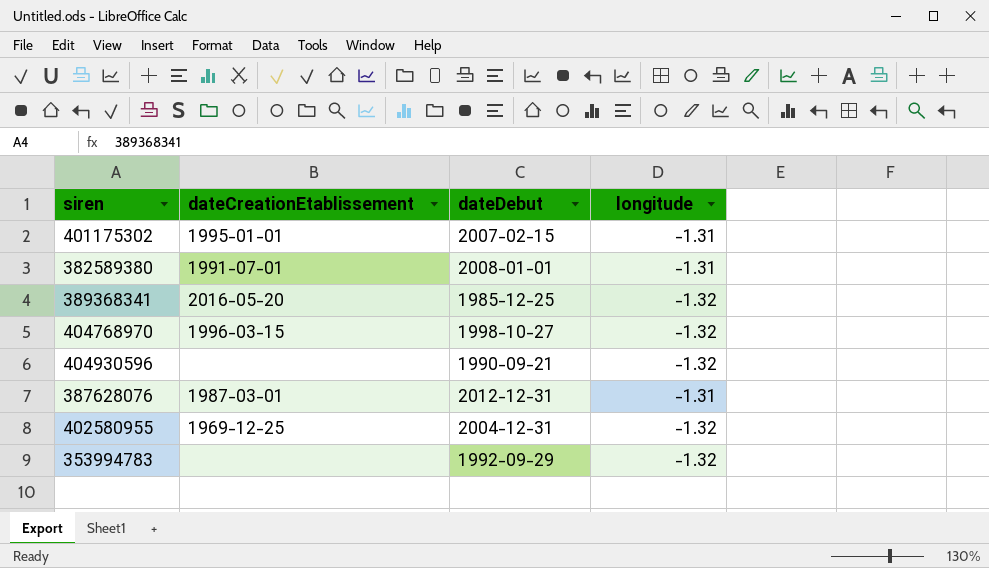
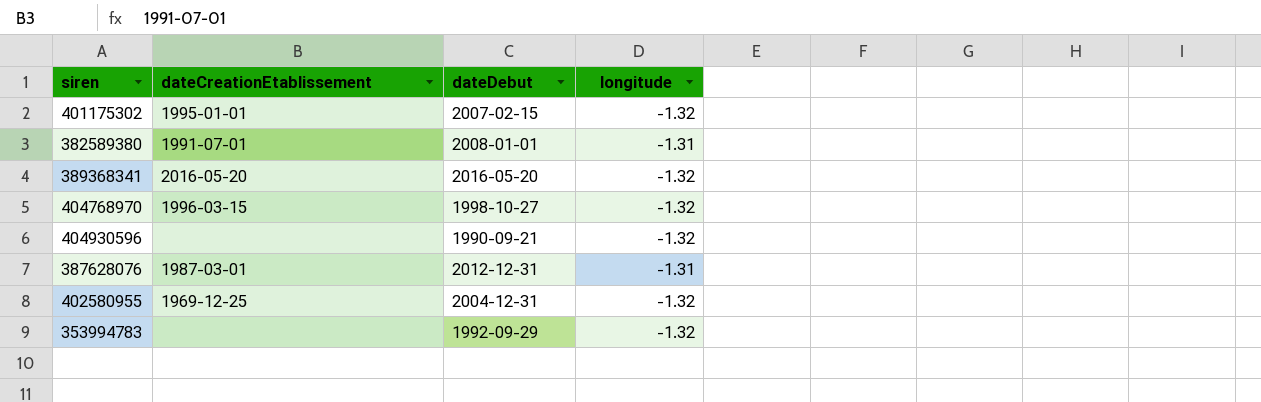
401175302 | longitude: -1.31 -> -1.32
389368341 | dateDebut: 1985-12-25 -> 2016-05-20

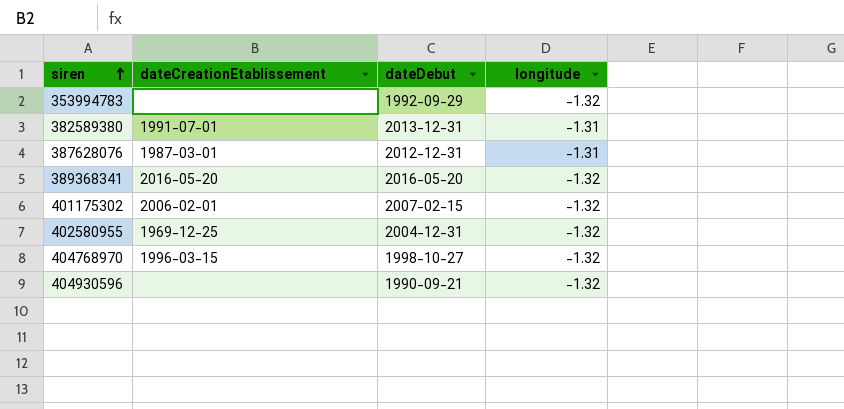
row order: none -> siren ascending
382589380 | dateDebut: 2008-01-01 -> 2013-12-31
401175302 | dateCreationEtablissement: 1995-01-01 -> 2006-02-01

